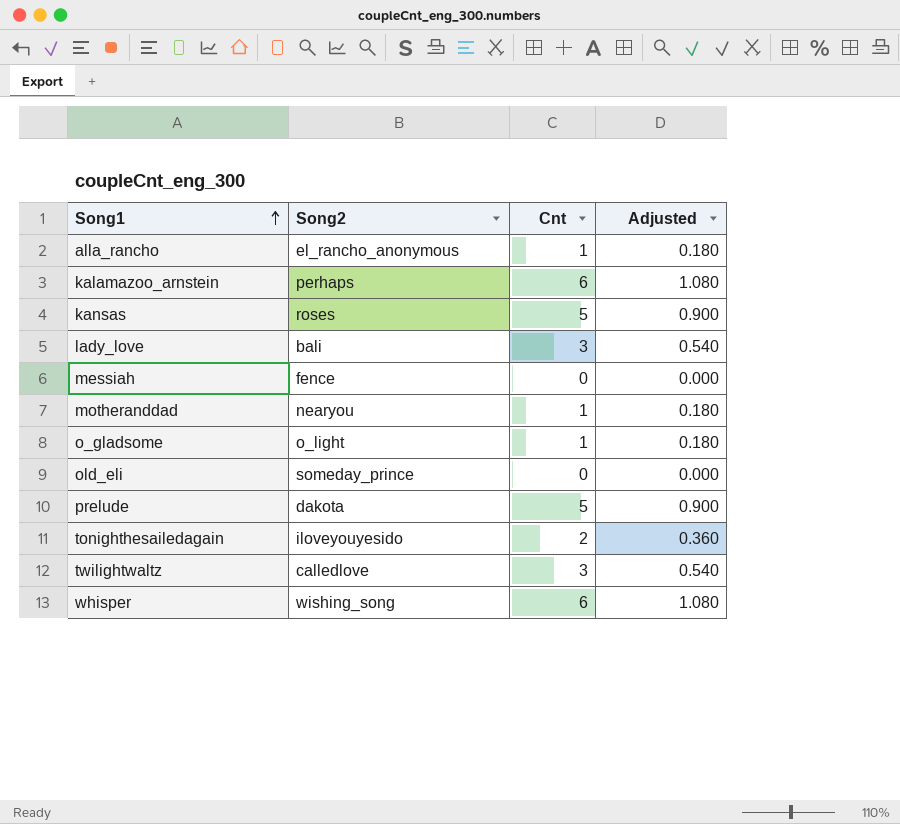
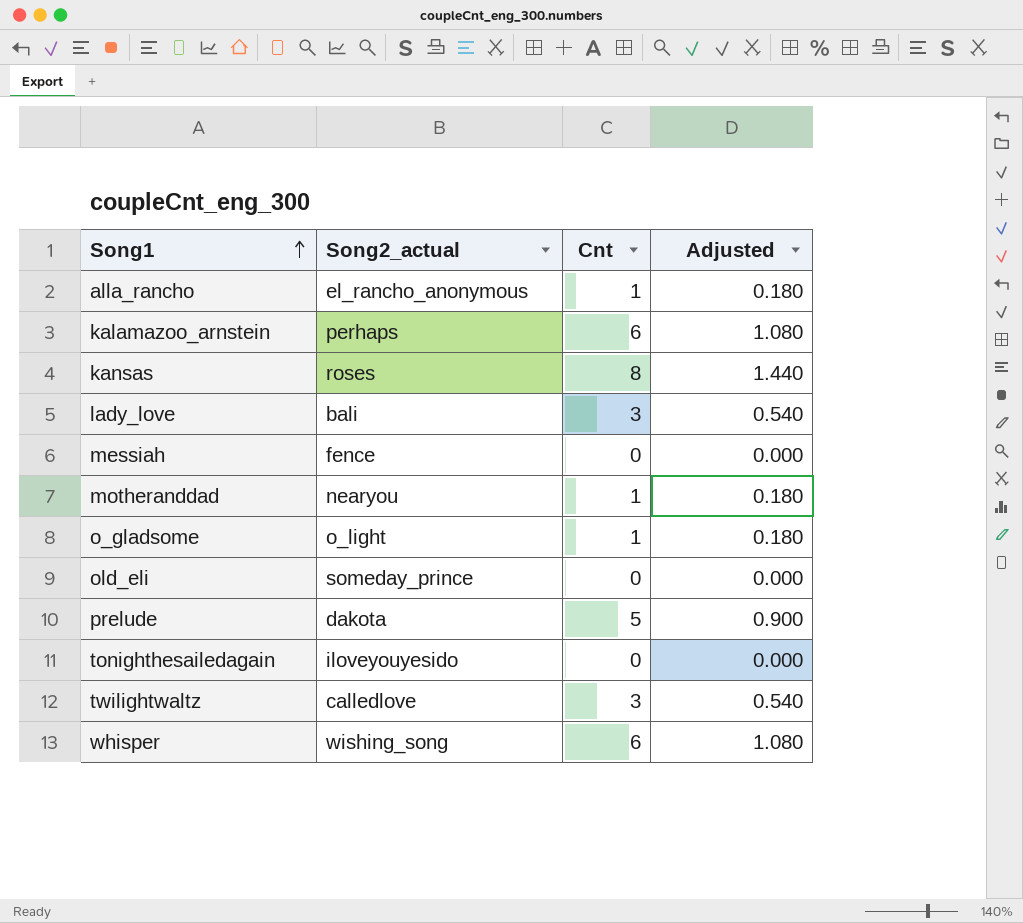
column name: Song2 -> Song2_actual
kansas | Cnt: 5 -> 8
kansas | Adjusted: 0.900 -> 1.440
tonighthesailedagain | Cnt: 2 -> 0
tonighthesailedagain | Adjusted: 0.360 -> 0.000

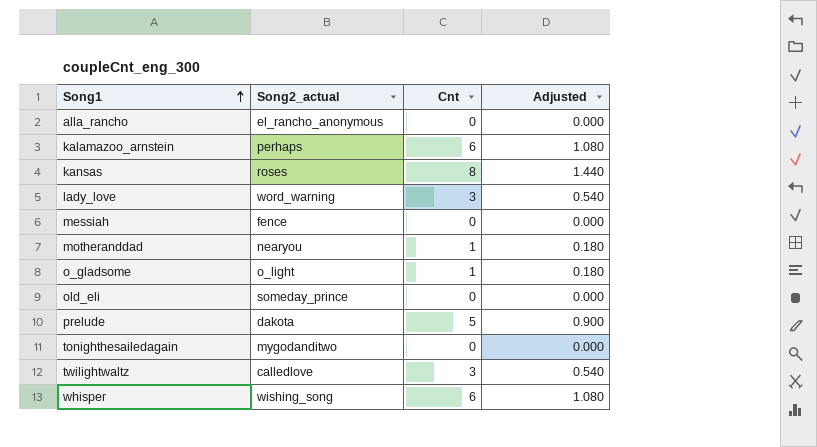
alla_rancho | Cnt: 1 -> 0
alla_rancho | Adjusted: 0.180 -> 0.000
lady_love | Song2_actual: bali -> word_warning
tonighthesailedagain | Song2_actual: iloveyouyesido -> mygodanditwo

